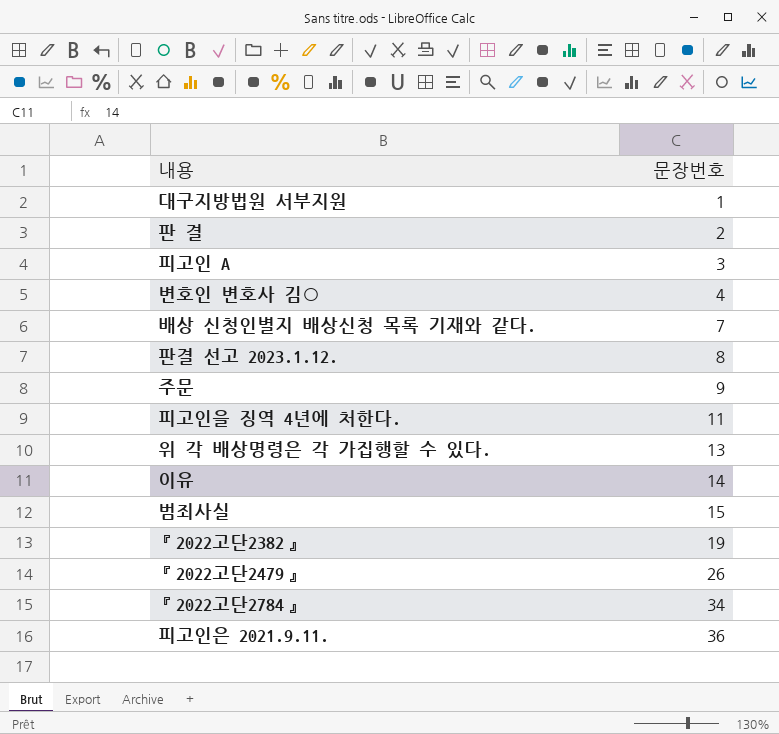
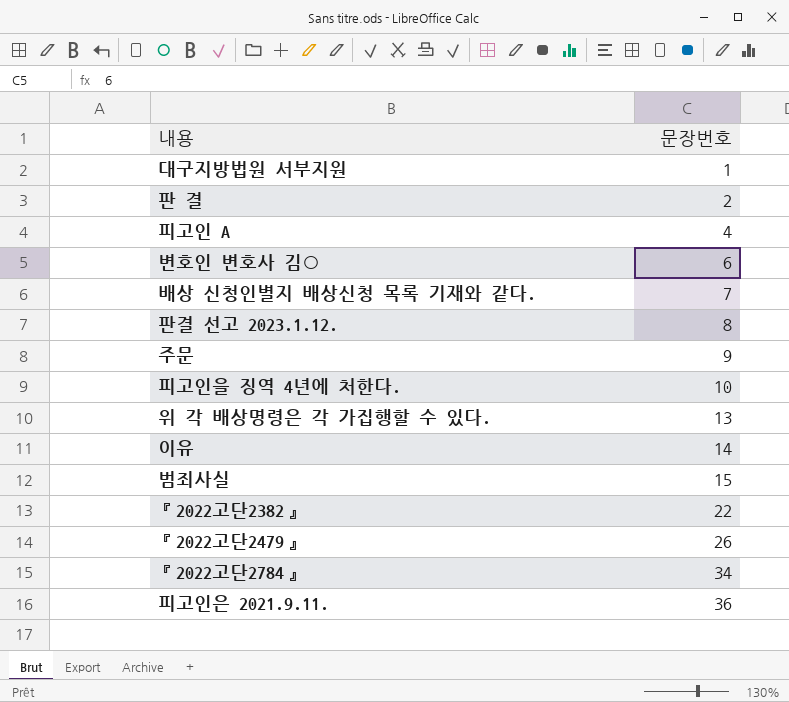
피고인 A | 문장번호: 3 -> 4
변호인 변호사 김○ | 문장번호: 4 -> 6
피고인을 징역 4년에 처한다. | 문장번호: 11 -> 10
『2022고단2382』 | 문장번호: 19 -> 22

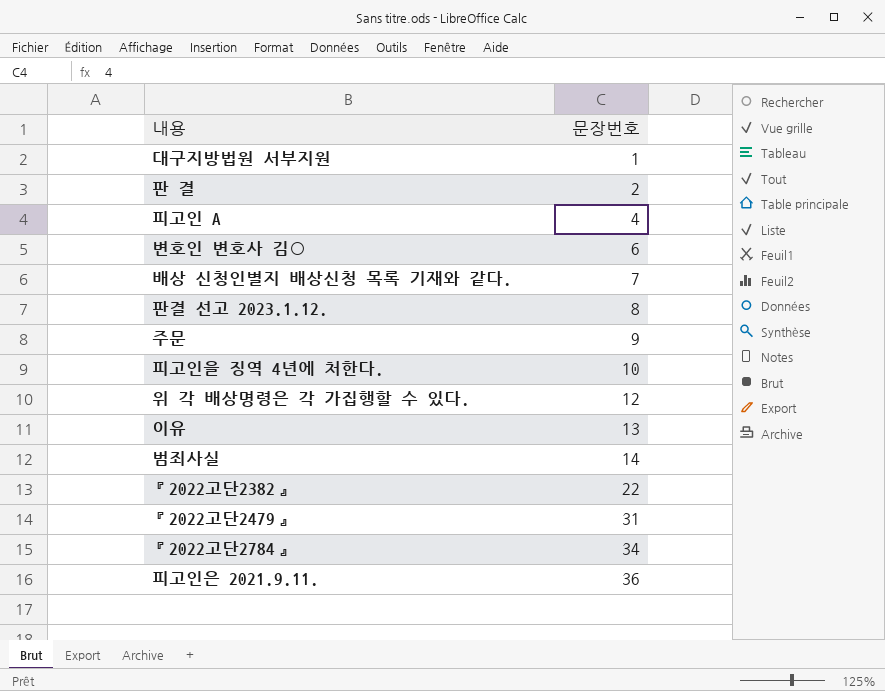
위 각 배상명령은 각 가집행할 수 있다. | 문장번호: 13 -> 12
이유 | 문장번호: 14 -> 13
범죄사실 | 문장번호: 15 -> 14
『2022고단2479』 | 문장번호: 26 -> 31

